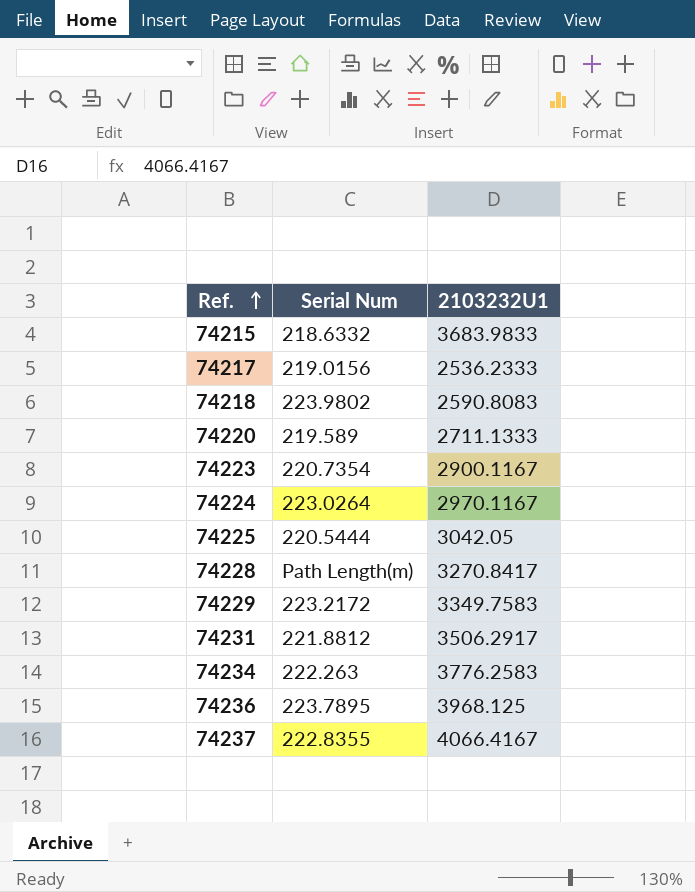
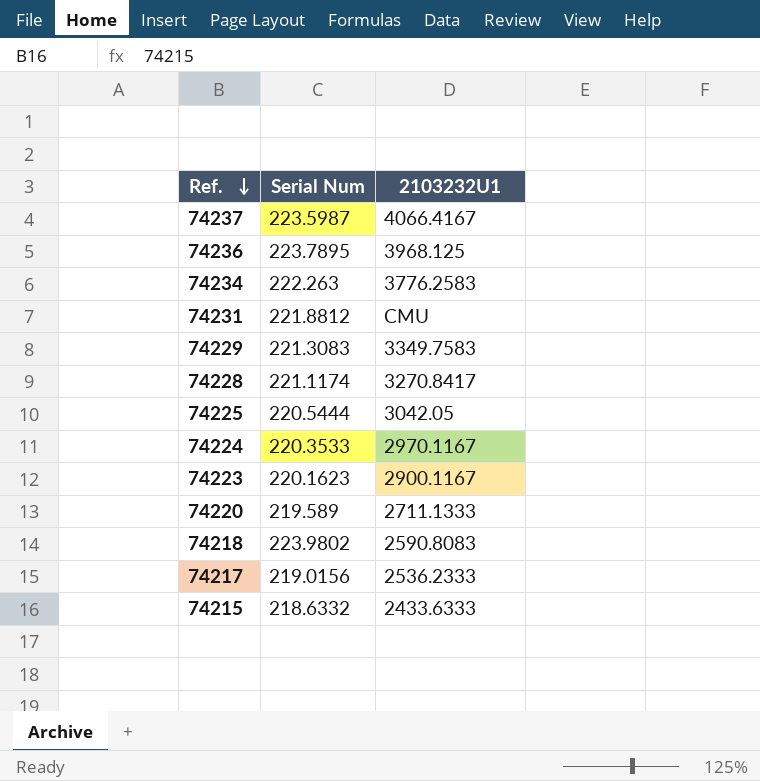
row order: Ref. ascending -> Ref. descending
74237 | Serial Num: 222.8355 -> 223.5987
74231 | 2103232U1: 3506.2917 -> CMU
74229 | Serial Num: 223.2172 -> 221.3083
74228 | Serial Num: Path Length(m) -> 221.1174
74224 | Serial Num: 223.0264 -> 220.3533
74223 | Serial Num: 220.7354 -> 220.1623
74215 | 2103232U1: 3683.9833 -> 2433.6333

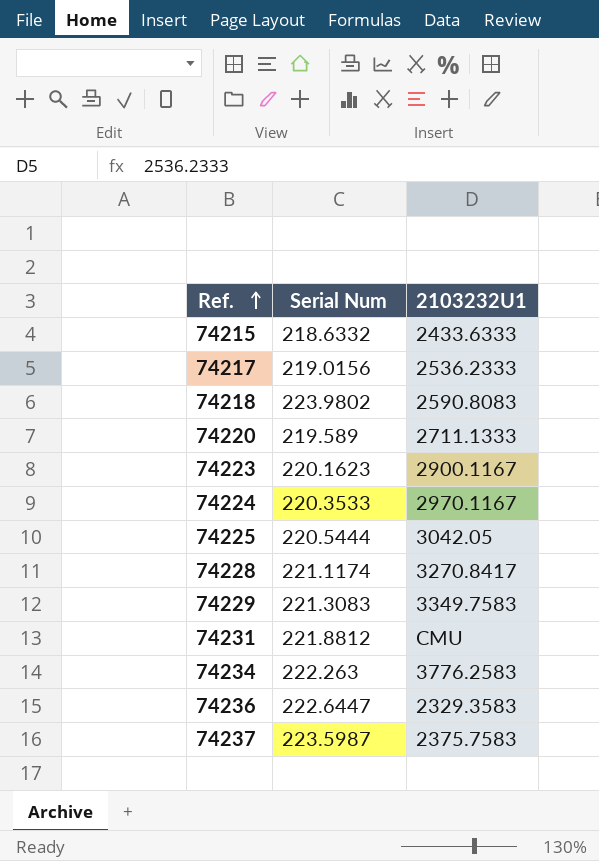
row order: Ref. descending -> Ref. ascending
74236 | Serial Num: 223.7895 -> 222.6447
74236 | 2103232U1: 3968.125 -> 2329.3583
74237 | 2103232U1: 4066.4167 -> 2375.7583

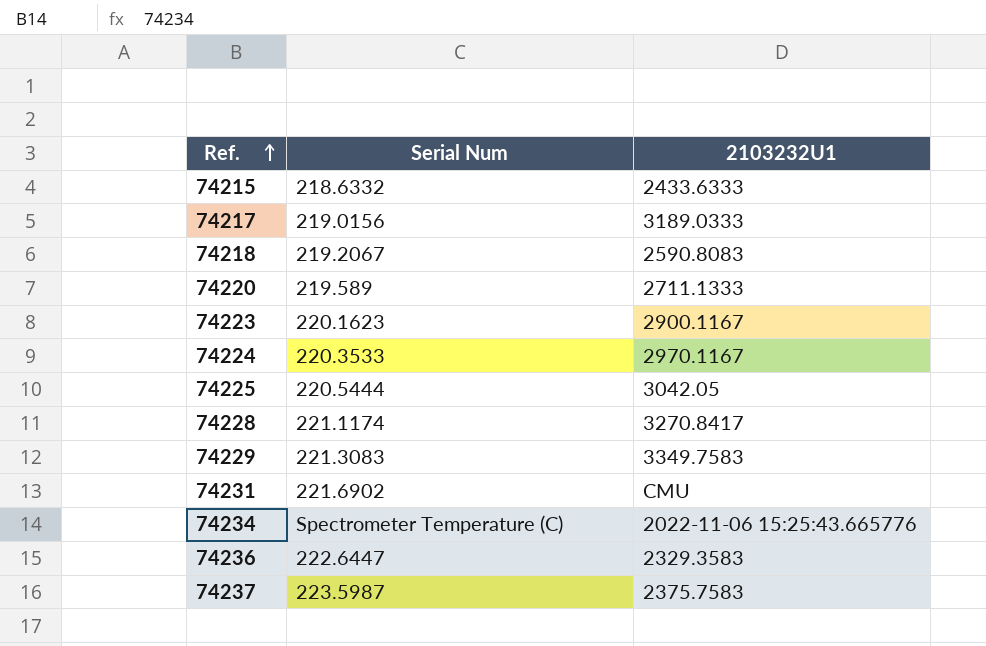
74217 | 2103232U1: 2536.2333 -> 3189.0333
74218 | Serial Num: 223.9802 -> 219.2067
74231 | Serial Num: 221.8812 -> 221.6902
74234 | Serial Num: 222.263 -> Spectrometer Temperature (C)
74234 | 2103232U1: 3776.2583 -> 2022-11-06 15:25:43.665776

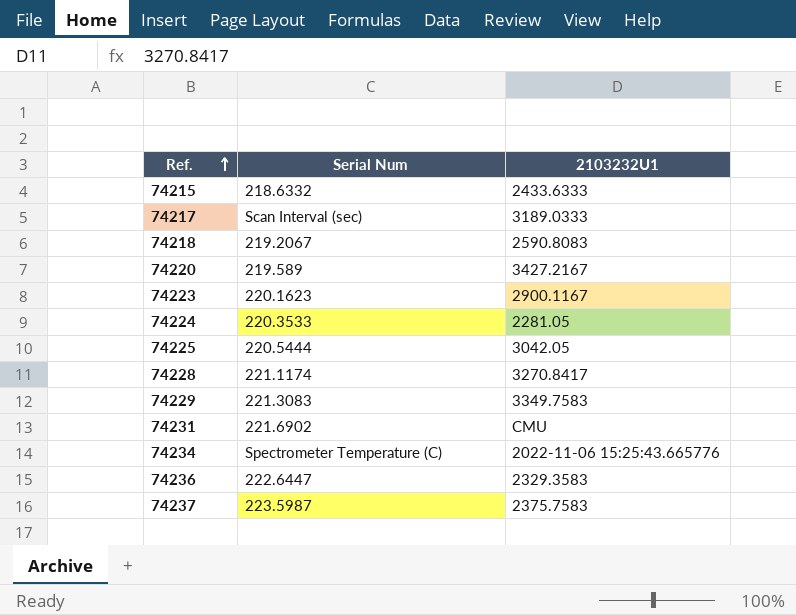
74217 | Serial Num: 219.0156 -> Scan Interval (sec)
74220 | 2103232U1: 2711.1333 -> 3427.2167
74224 | 2103232U1: 2970.1167 -> 2281.05

